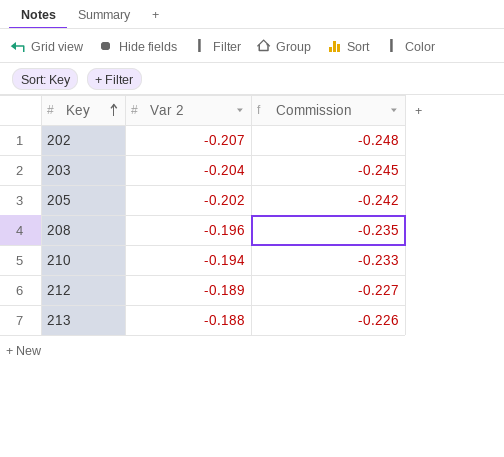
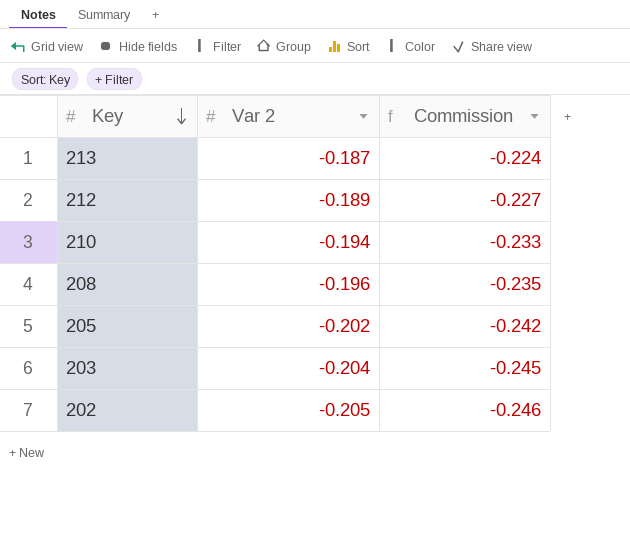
row order: Key ascending -> Key descending
213 | Var 2: -0.188 -> -0.187
213 | Commission: -0.226 -> -0.224
202 | Var 2: -0.207 -> -0.205
202 | Commission: -0.248 -> -0.246

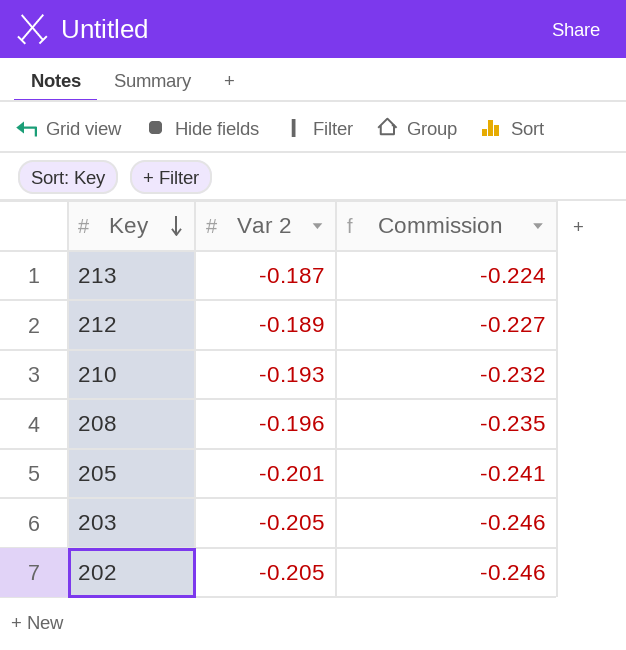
210 | Var 2: -0.194 -> -0.193
210 | Commission: -0.233 -> -0.232
205 | Var 2: -0.202 -> -0.201
205 | Commission: -0.242 -> -0.241
203 | Var 2: -0.204 -> -0.205
203 | Commission: -0.245 -> -0.246

